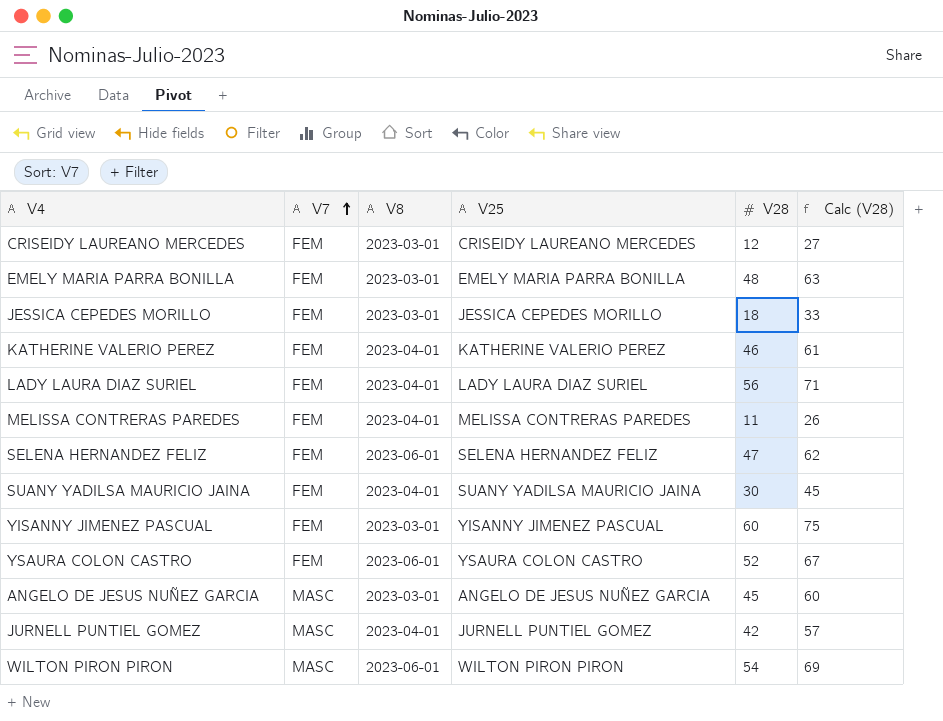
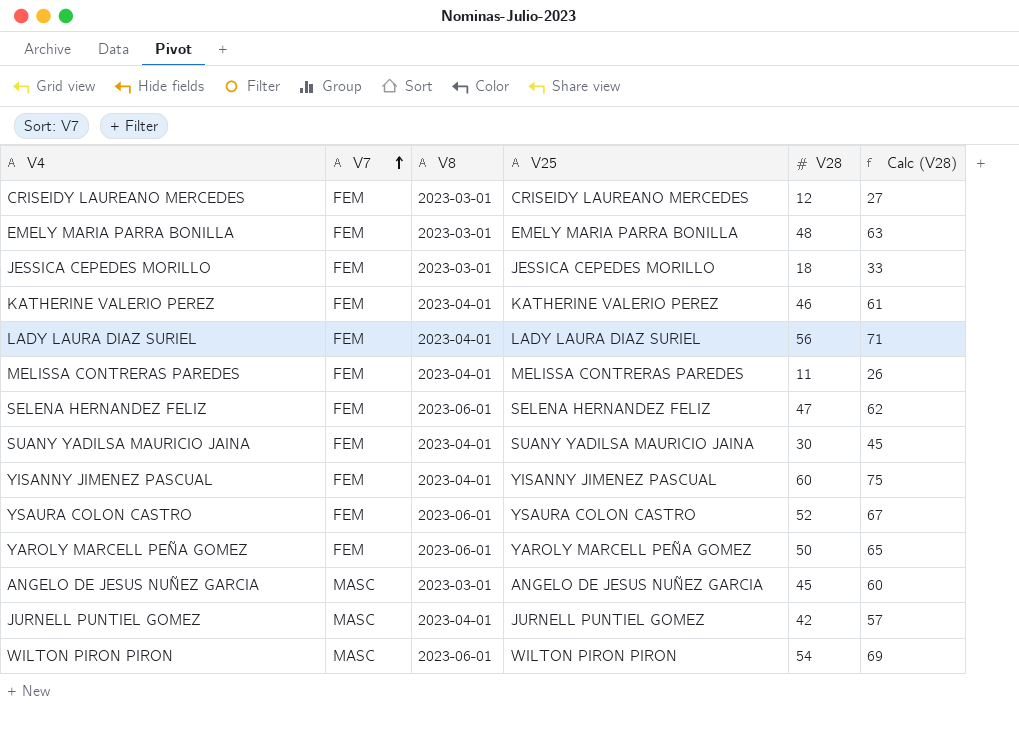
YISANNY JIMENEZ PASCUAL | V8: 2023-03-01 -> 2023-04-01
row YAROLY MARCELL PEÑA GOMEZ: none -> FEM | 2023-06-01 | YAROLY MARCELL PEÑA GOMEZ | 50 | 65

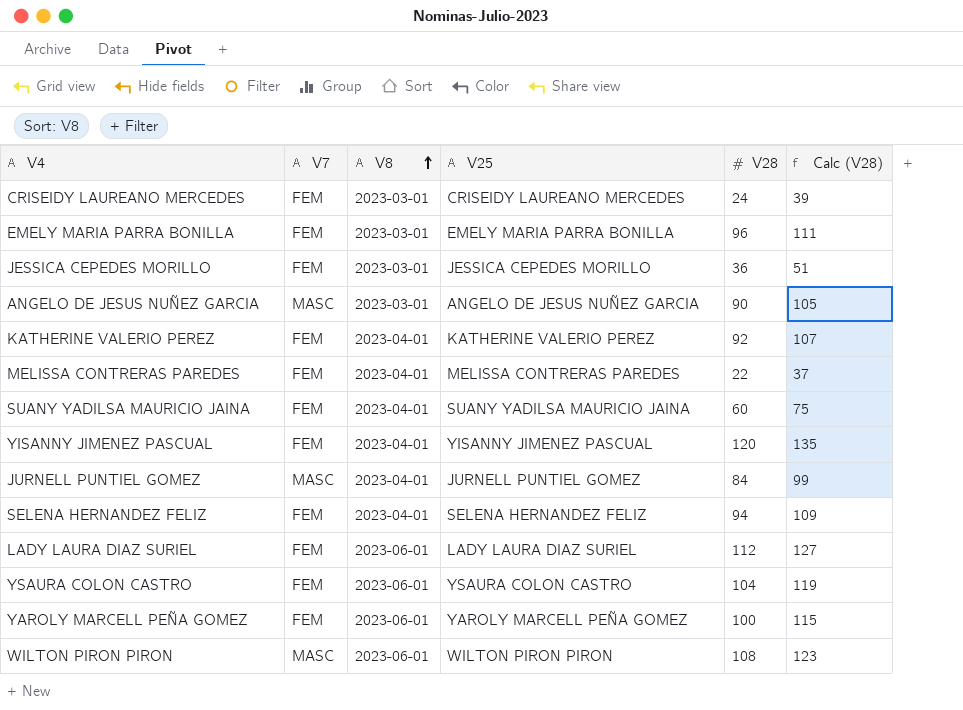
row order: V7 ascending -> V8 ascending
CRISEIDY LAUREANO MERCEDES | V28: 12 -> 24
CRISEIDY LAUREANO MERCEDES | Calc (V28): 27 -> 39
EMELY MARIA PARRA BONILLA | V28: 48 -> 96
EMELY MARIA PARRA BONILLA | Calc (V28): 63 -> 111
JESSICA CEPEDES MORILLO | V28: 18 -> 36
JESSICA CEPEDES MORILLO | Calc (V28): 33 -> 51
ANGELO DE JESUS NUÑEZ GARCIA | V28: 45 -> 90
ANGELO DE JESUS NUÑEZ GARCIA | Calc (V28): 60 -> 105
KATHERINE VALERIO PEREZ | V28: 46 -> 92
KATHERINE VALERIO PEREZ | Calc (V28): 61 -> 107
MELISSA CONTRERAS PAREDES | V28: 11 -> 22
MELISSA CONTRERAS PAREDES | Calc (V28): 26 -> 37
SUANY YADILSA MAURICIO JAINA | V28: 30 -> 60
SUANY YADILSA MAURICIO JAINA | Calc (V28): 45 -> 75
YISANNY JIMENEZ PASCUAL | V28: 60 -> 120
YISANNY JIMENEZ PASCUAL | Calc (V28): 75 -> 135
JURNELL PUNTIEL GOMEZ | V28: 42 -> 84
JURNELL PUNTIEL GOMEZ | Calc (V28): 57 -> 99
SELENA HERNANDEZ FELIZ | V8: 2023-06-01 -> 2023-04-01
SELENA HERNANDEZ FELIZ | V28: 47 -> 94
SELENA HERNANDEZ FELIZ | Calc (V28): 62 -> 109
LADY LAURA DIAZ SURIEL | V8: 2023-04-01 -> 2023-06-01
LADY LAURA DIAZ SURIEL | V28: 56 -> 112
LADY LAURA DIAZ SURIEL | Calc (V28): 71 -> 127
YSAURA COLON CASTRO | V28: 52 -> 104
YSAURA COLON CASTRO | Calc (V28): 67 -> 119
YAROLY MARCELL PEÑA GOMEZ | V28: 50 -> 100
YAROLY MARCELL PEÑA GOMEZ | Calc (V28): 65 -> 115
WILTON PIRON PIRON | V28: 54 -> 108
WILTON PIRON PIRON | Calc (V28): 69 -> 123

